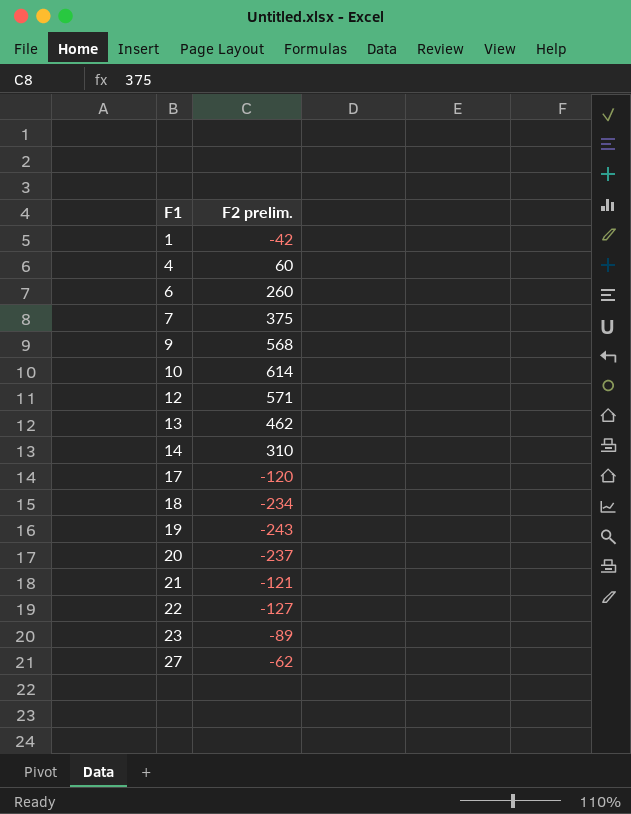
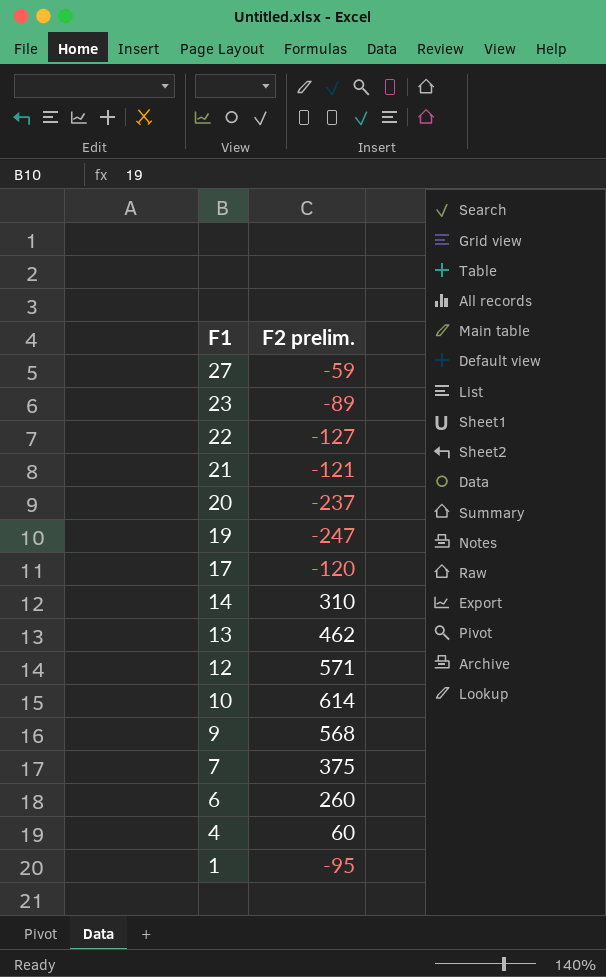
row order: F1 ascending -> F1 descending
row 18: -234 -> none
27 | F2 prelim.: -62 -> -59
19 | F2 prelim.: -243 -> -247
1 | F2 prelim.: -42 -> -95

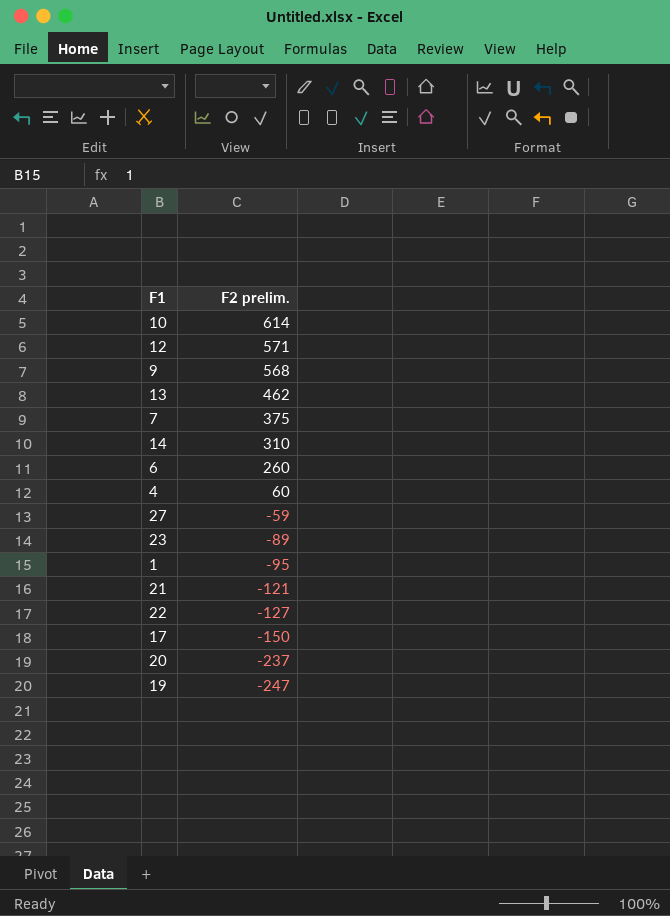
row order: F1 descending -> F2 prelim. descending
17 | F2 prelim.: -120 -> -150

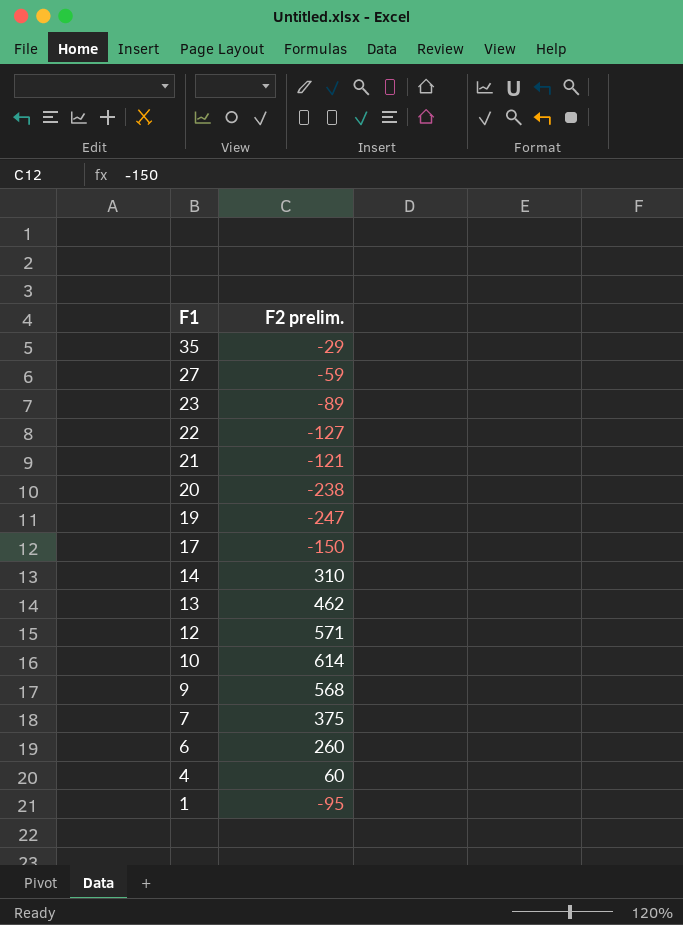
row order: F2 prelim. descending -> F1 descending
row 35: none -> -29
20 | F2 prelim.: -237 -> -238

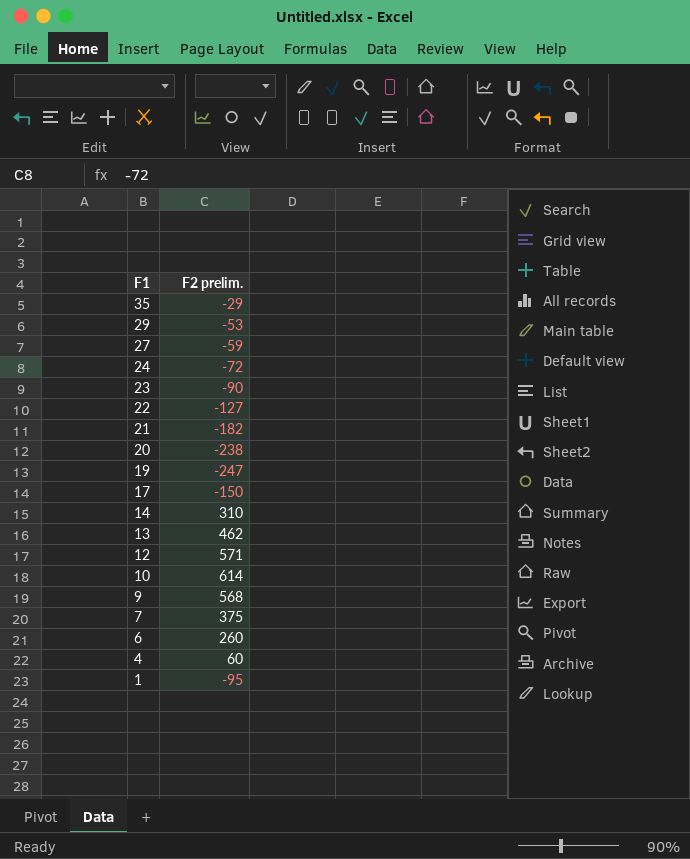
row 29: none -> -53
row 24: none -> -72
23 | F2 prelim.: -89 -> -90
21 | F2 prelim.: -121 -> -182

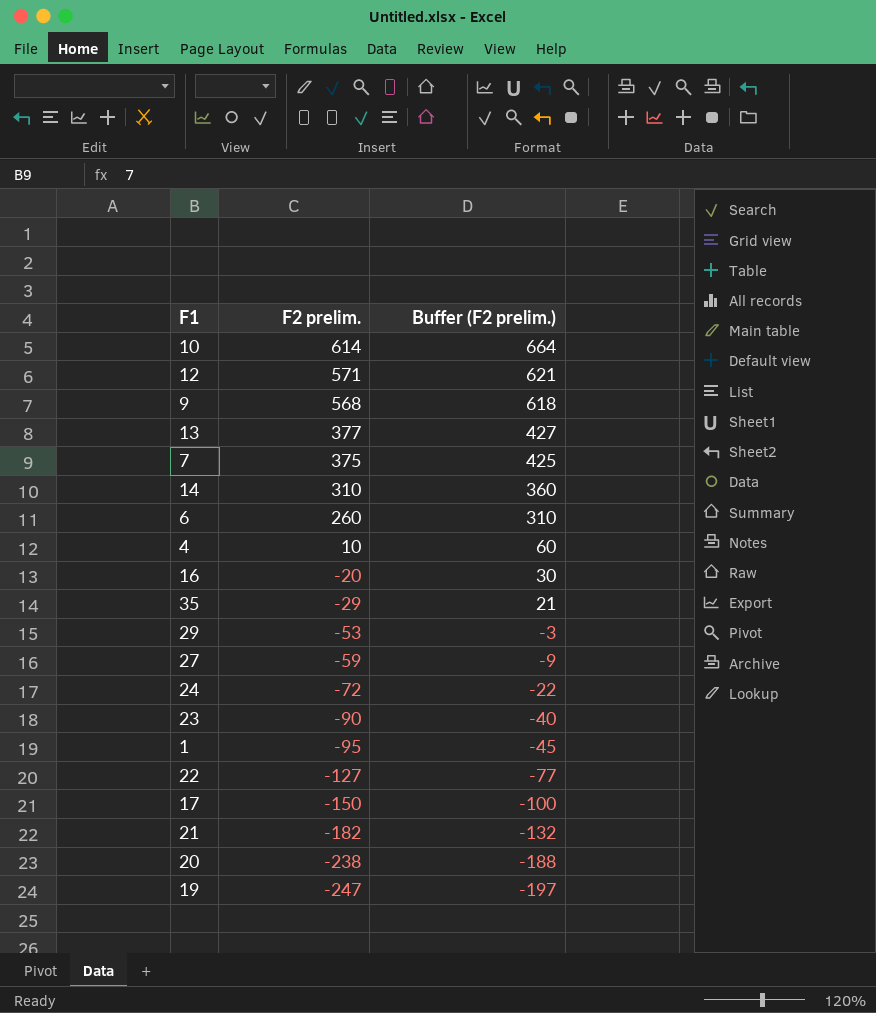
row order: F1 descending -> F2 prelim. descending
column Buffer (F2 prelim.) | formula: none -> [F2 prelim.] + 50
13 | F2 prelim.: 462 -> 377
4 | F2 prelim.: 60 -> 10
row 16: none -> -20 | 30

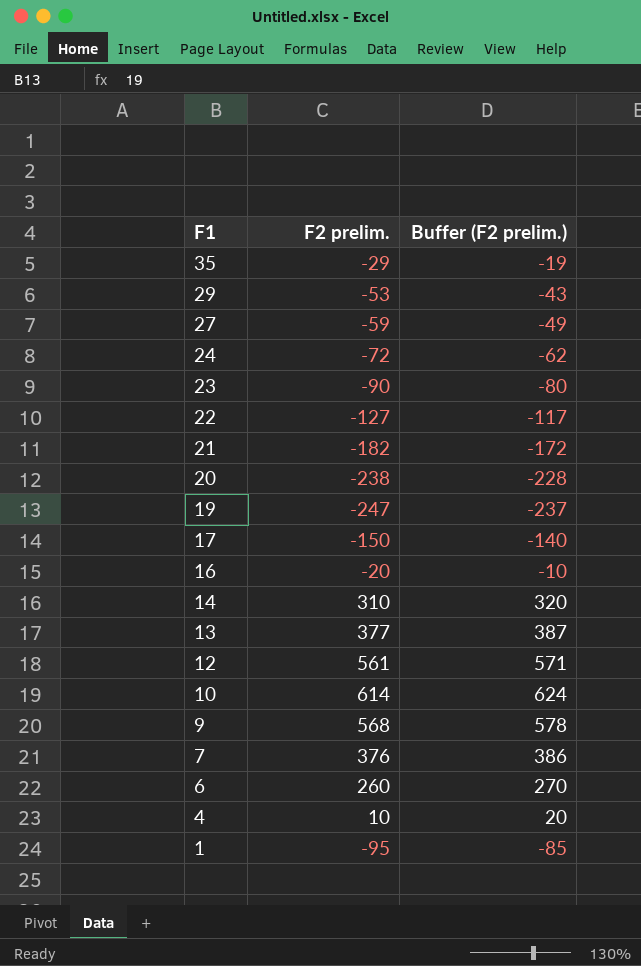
row order: F2 prelim. descending -> F1 descending
column Buffer (F2 prelim.) | formula: [F2 prelim.] + 50 -> [F2 prelim.] + 10
12 | F2 prelim.: 571 -> 561
7 | F2 prelim.: 375 -> 376

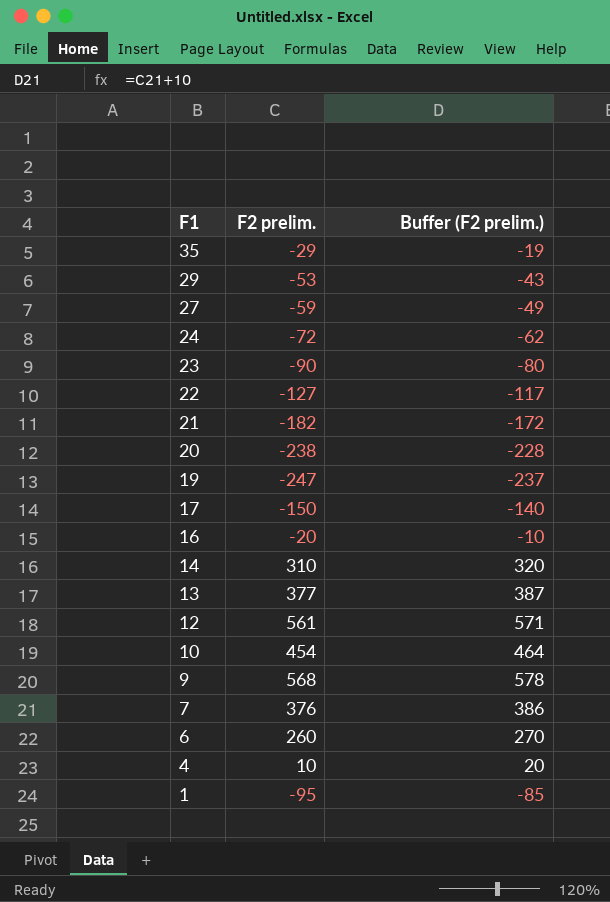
10 | F2 prelim.: 614 -> 454
10 | Buffer (F2 prelim.): 624 -> 464

